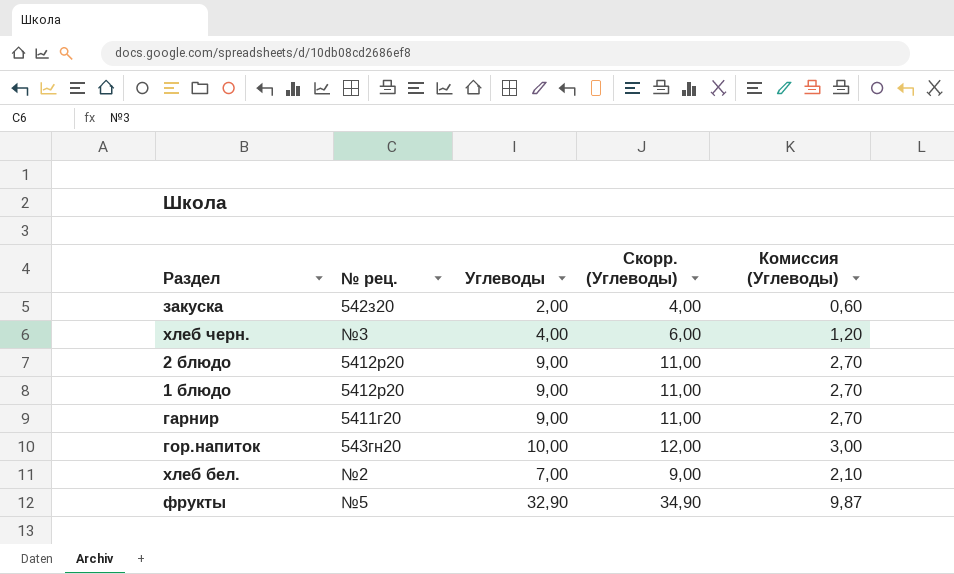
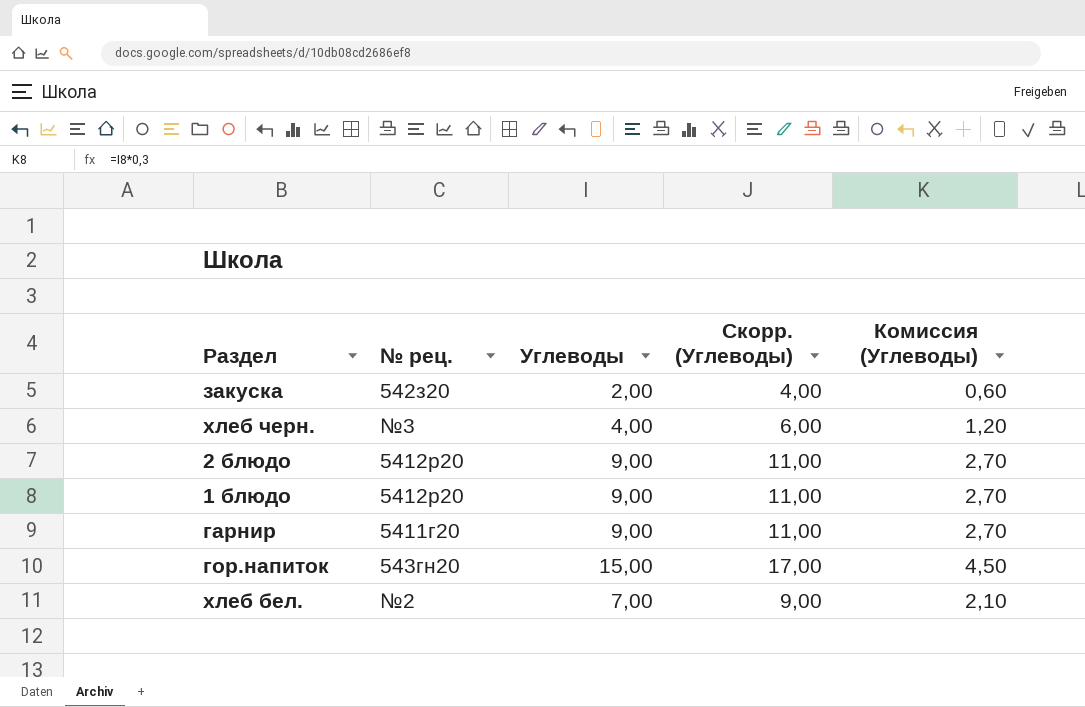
row фрукты: №5 | 32,90 | 34,90 | 9,87 -> none
гор.напиток | Углеводы: 10,00 -> 15,00
гор.напиток | Скорр. (Углеводы): 12,00 -> 17,00
гор.напиток | Комиссия (Углеводы): 3,00 -> 4,50

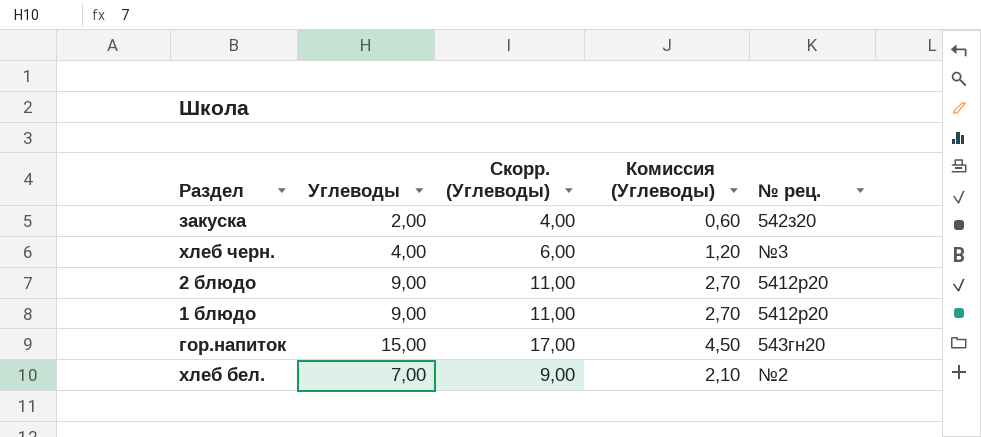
column № рец. | position: 2 -> 5
row гарнир: 5411г20 | 9,00 | 11,00 | 2,70 -> none

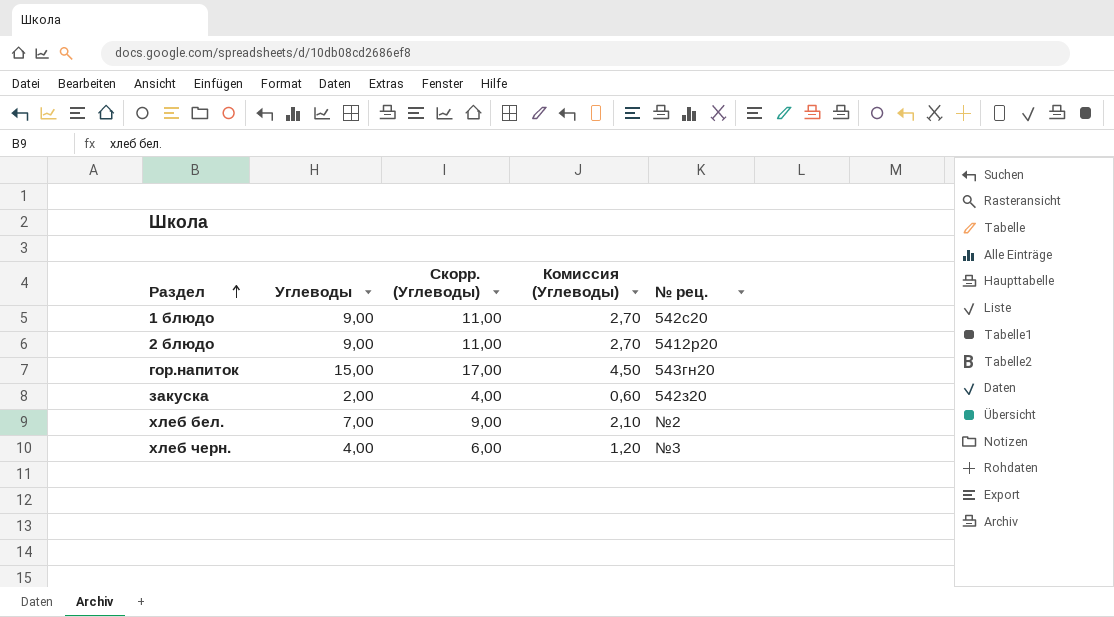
row order: none -> Раздел ascending
1 блюдо | № рец.: 5412р20 -> 542с20

